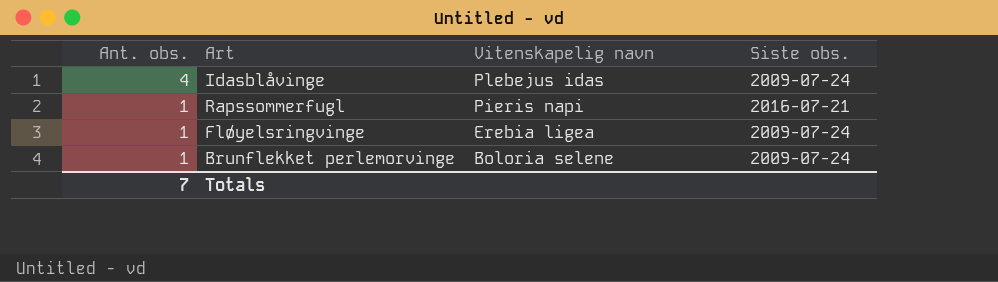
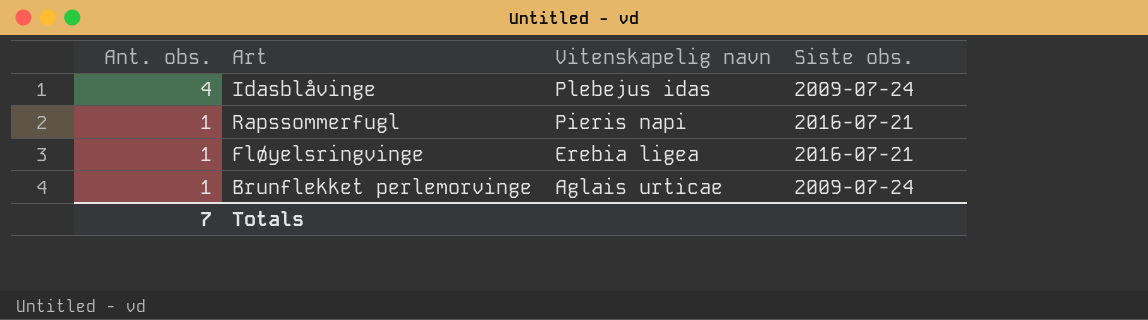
Fløyelsringvinge | Siste obs.: 2009-07-24 -> 2016-07-21
Brunflekket perlemorvinge | Vitenskapelig navn: Boloria selene -> Aglais urticae

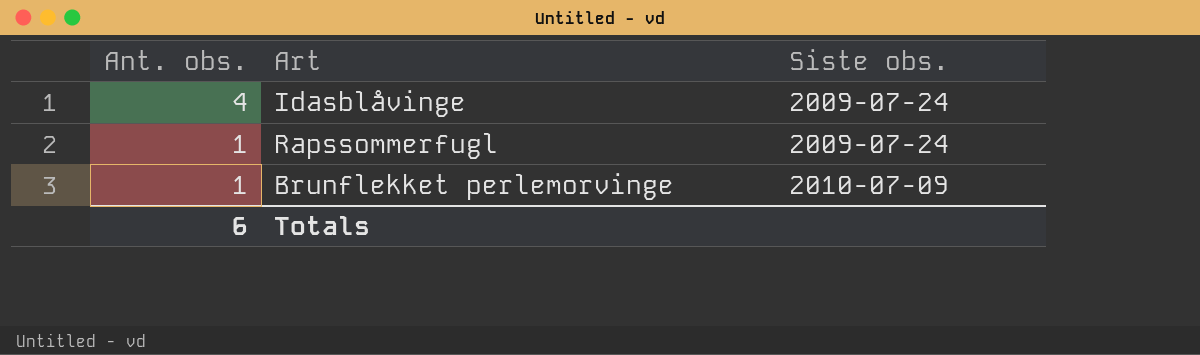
column Vitenskapelig navn | position: 3 -> none
row Fløyelsringvinge: 1 | Erebia ligea | 2016-07-21 -> none
Rapssommerfugl | Siste obs.: 2016-07-21 -> 2009-07-24
Brunflekket perlemorvinge | Siste obs.: 2009-07-24 -> 2010-07-09
Totals | Ant. obs.: 7 -> 6

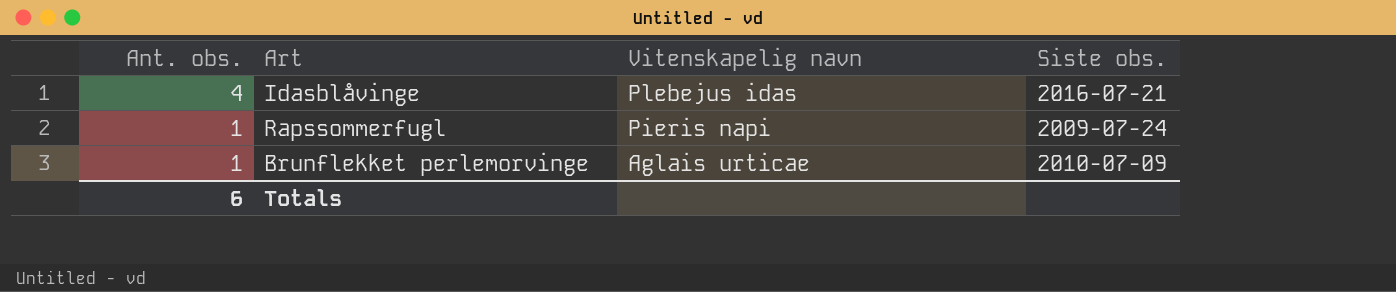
column Vitenskapelig navn | position: none -> 3
Idasblåvinge | Siste obs.: 2009-07-24 -> 2016-07-21

